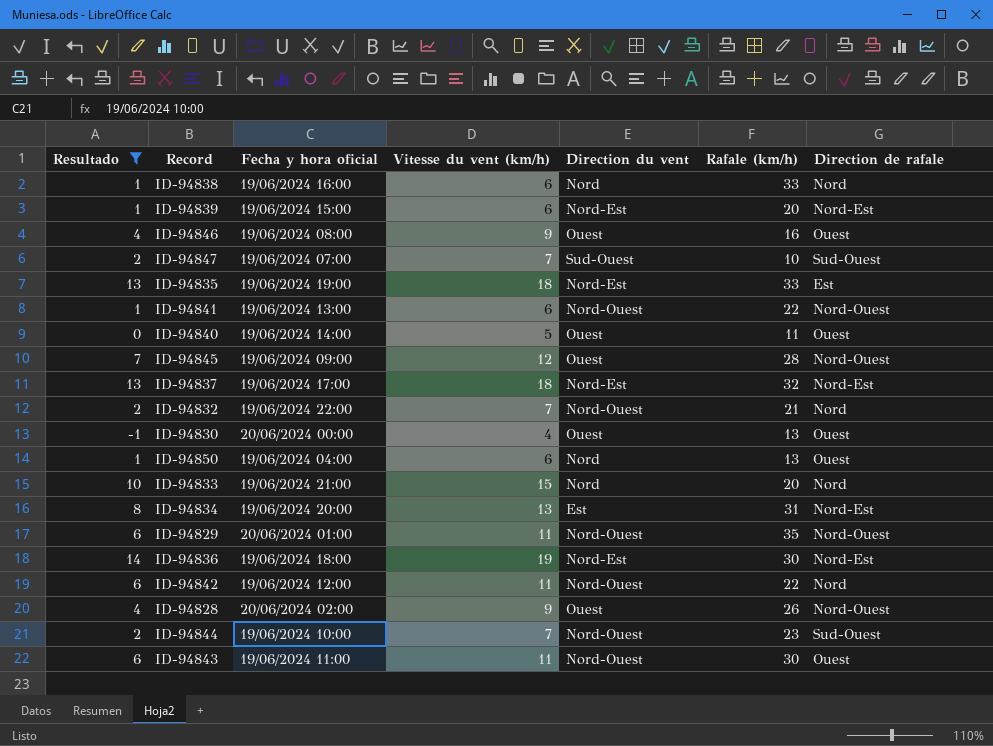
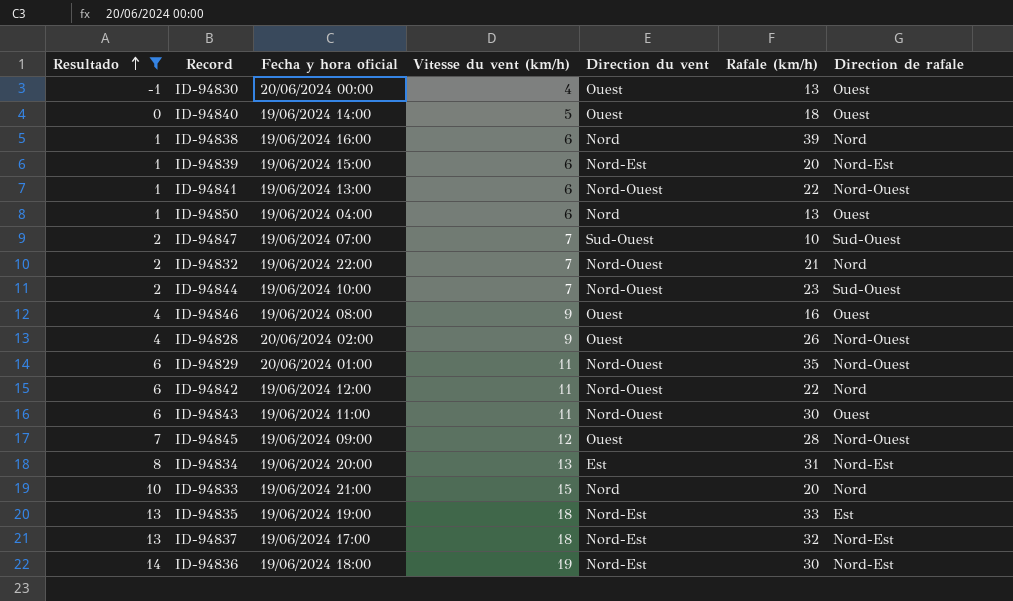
row order: none -> Resultado ascending
ID-94840 | Rafale (km/h): 11 -> 18
ID-94838 | Rafale (km/h): 33 -> 39

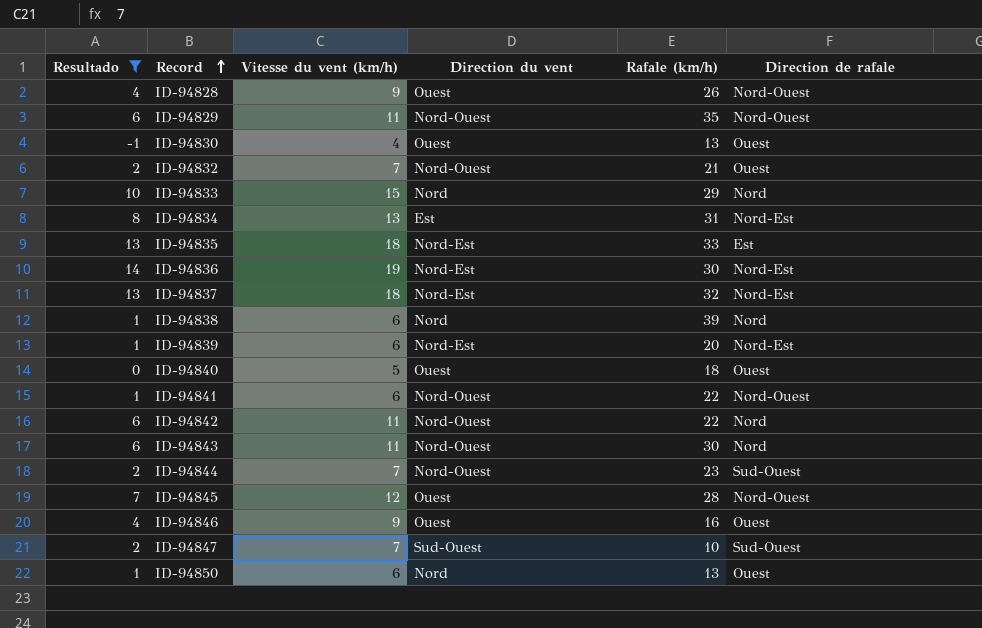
row order: Resultado ascending -> Record ascending
column Fecha y hora oficial | position: 3 -> none
ID-94832 | Direction de rafale: Nord -> Ouest
ID-94833 | Rafale (km/h): 20 -> 29
ID-94843 | Direction de rafale: Ouest -> Nord

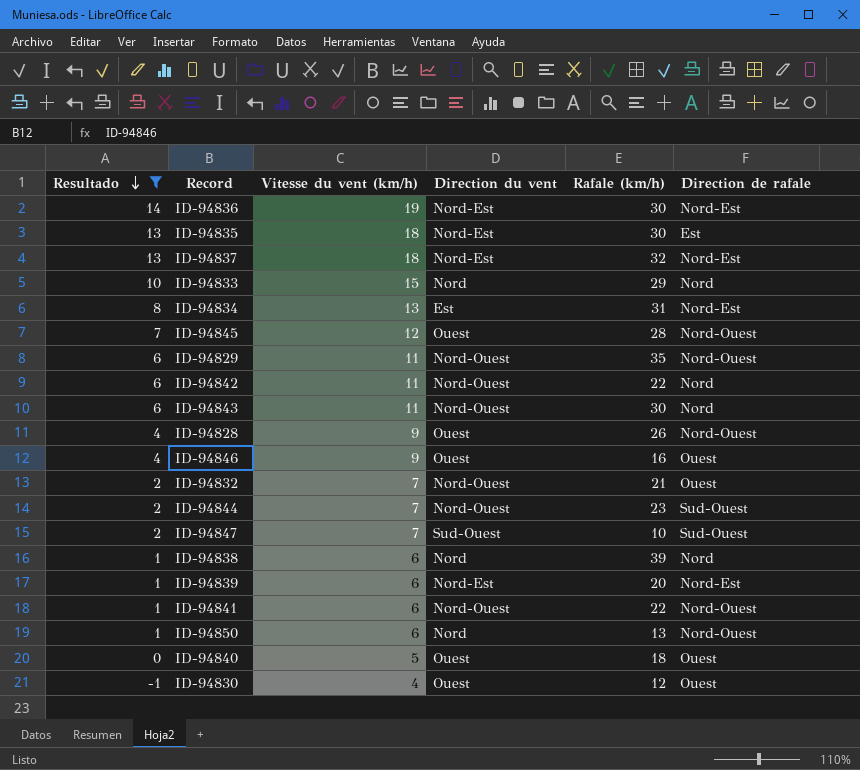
row order: Record ascending -> Resultado descending
ID-94835 | Rafale (km/h): 33 -> 30
ID-94850 | Direction de rafale: Ouest -> Nord-Ouest
ID-94830 | Rafale (km/h): 13 -> 12

